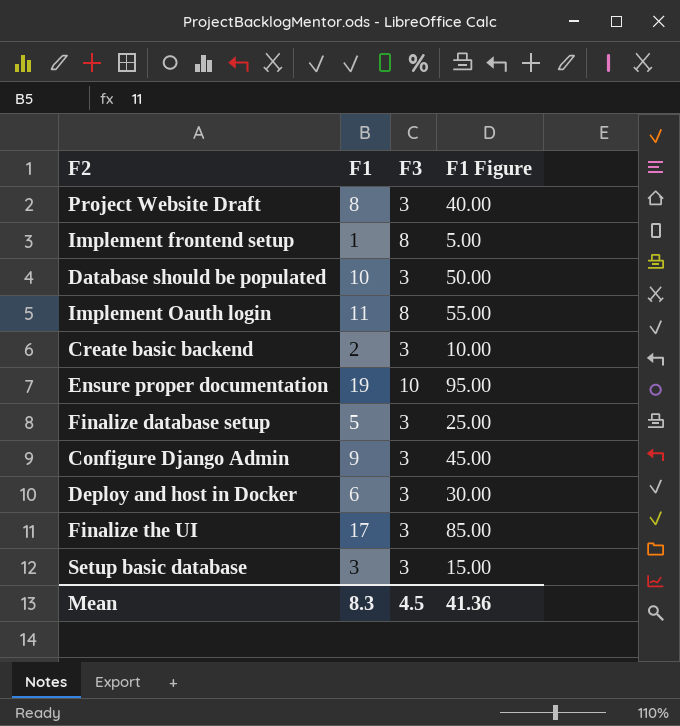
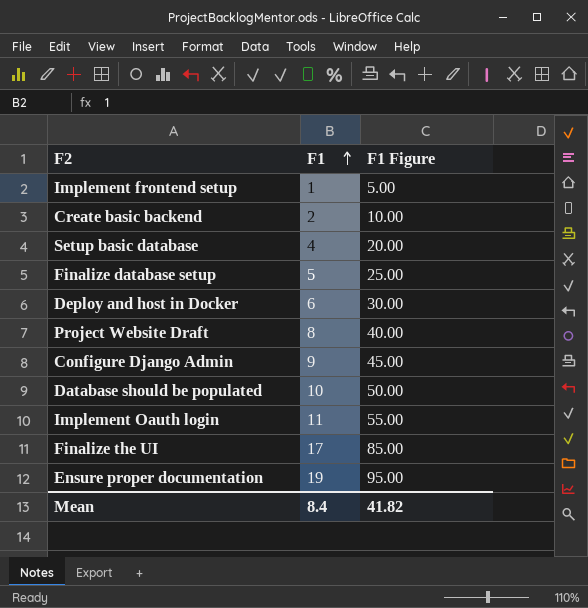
row order: none -> F1 ascending
column F3 | position: 3 -> none
Setup basic database | F1: 3 -> 4
Setup basic database | F1 Figure: 15.00 -> 20.00
Mean | F1: 8.3 -> 8.4
Mean | F1 Figure: 41.36 -> 41.82

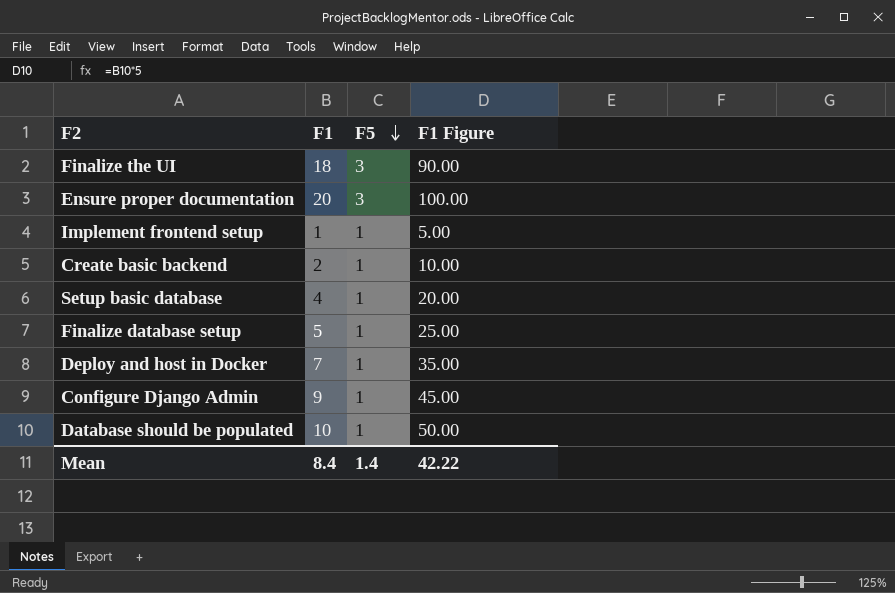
row order: F1 ascending -> F5 descending
column F5 | position: none -> 3
row Project Website Draft: 8 | 40.00 -> none
row Implement Oauth login: 11 | 55.00 -> none
Finalize the UI | F1: 17 -> 18
Finalize the UI | F1 Figure: 85.00 -> 90.00
Ensure proper documentation | F1: 19 -> 20
Ensure proper documentation | F1 Figure: 95.00 -> 100.00
Deploy and host in Docker | F1: 6 -> 7
Deploy and host in Docker | F1 Figure: 30.00 -> 35.00
Mean | F1 Figure: 41.82 -> 42.22

